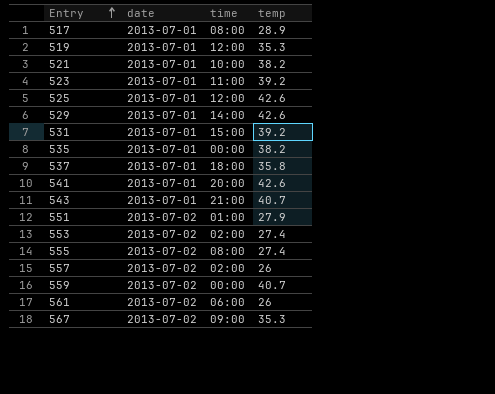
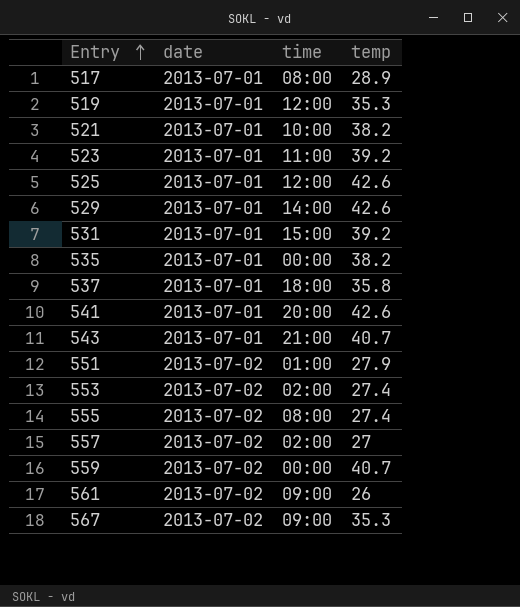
557 | temp: 26 -> 27
561 | time: 06:00 -> 09:00

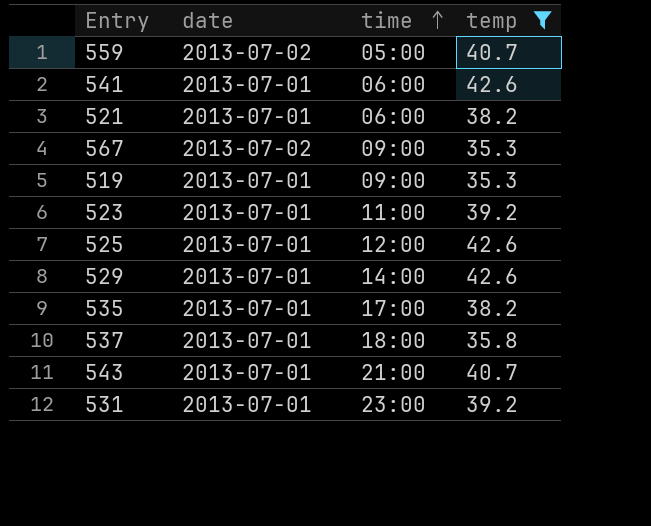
filter: none -> temp >= 35.3
row order: Entry ascending -> time ascending
559 | time: 00:00 -> 05:00
541 | time: 20:00 -> 06:00
521 | time: 10:00 -> 06:00
519 | time: 12:00 -> 09:00
535 | time: 00:00 -> 17:00
531 | time: 15:00 -> 23:00

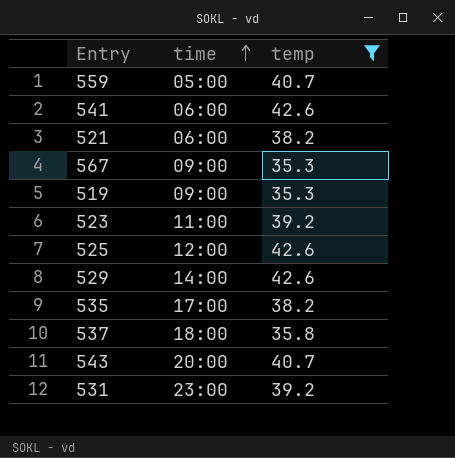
column date | position: 2 -> none
543 | time: 21:00 -> 20:00

